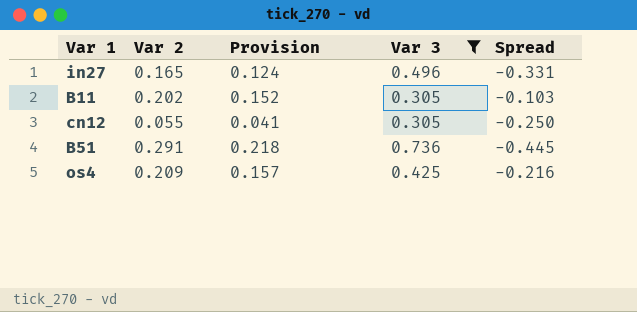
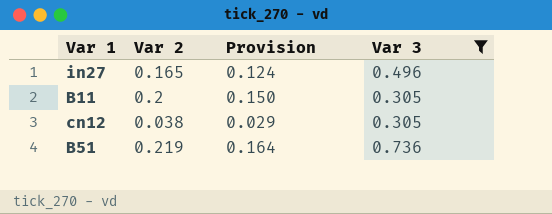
column Spread | formula: [Var 2] - [Var 3] -> none
row os4: 0.209 | 0.157 | 0.425 | -0.216 -> none
B11 | Var 2: 0.202 -> 0.2
B11 | Provision: 0.152 -> 0.150
cn12 | Var 2: 0.055 -> 0.038
cn12 | Provision: 0.041 -> 0.029
B51 | Var 2: 0.291 -> 0.219
B51 | Provision: 0.218 -> 0.164

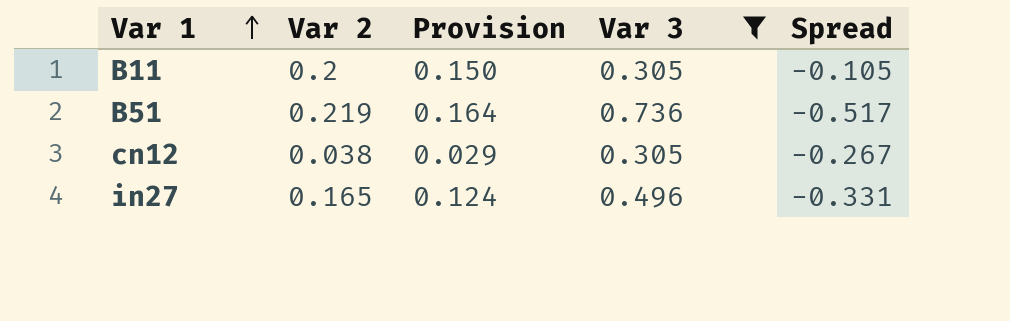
row order: none -> Var 1 ascending
column Spread | formula: none -> [Var 2] - [Var 3]

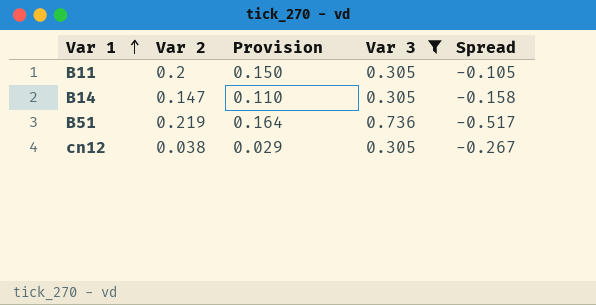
row in27: 0.165 | 0.124 | 0.496 | -0.331 -> none
row B14: none -> 0.147 | 0.110 | 0.305 | -0.158

